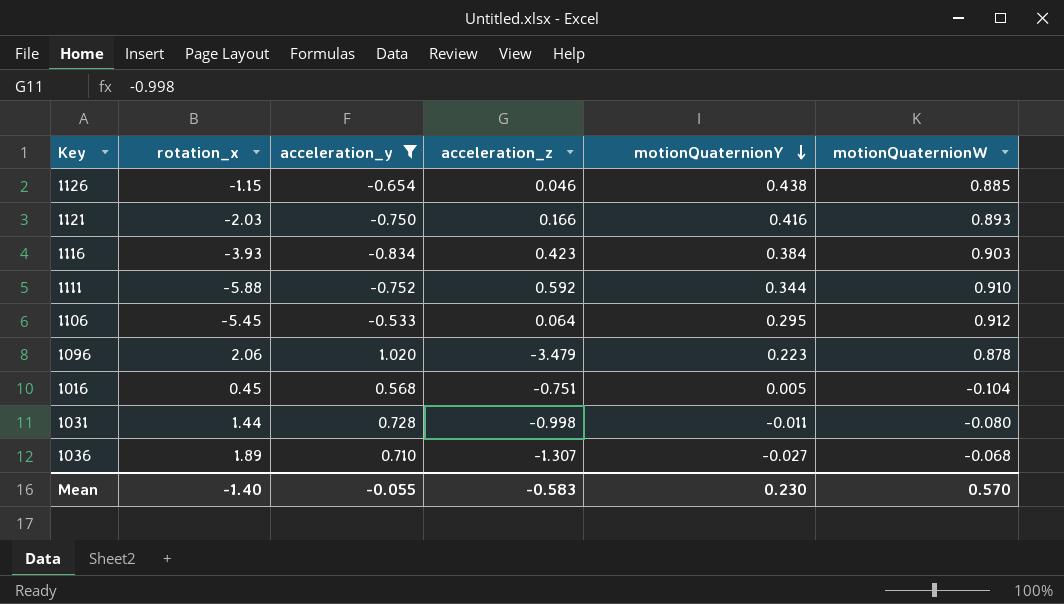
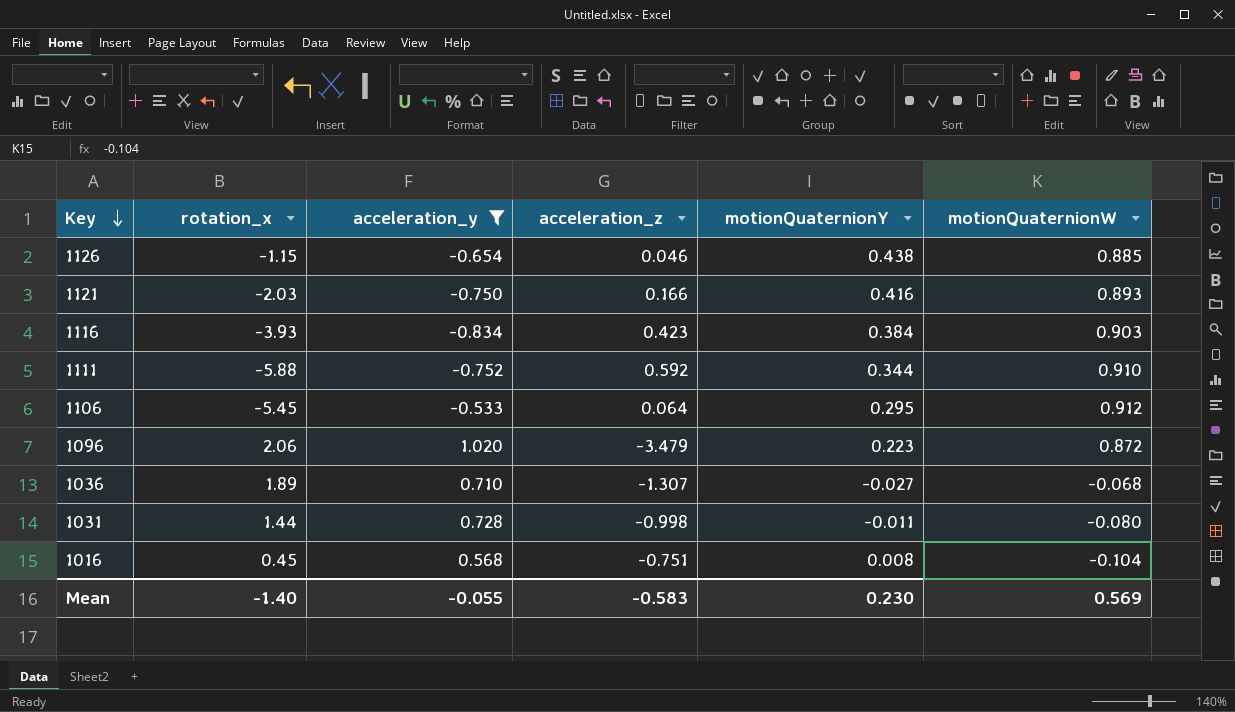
row order: motionQuaternionY descending -> Key descending
1096 | motionQuaternionW: 0.878 -> 0.872
1016 | motionQuaternionY: 0.005 -> 0.008
Mean | motionQuaternionW: 0.570 -> 0.569

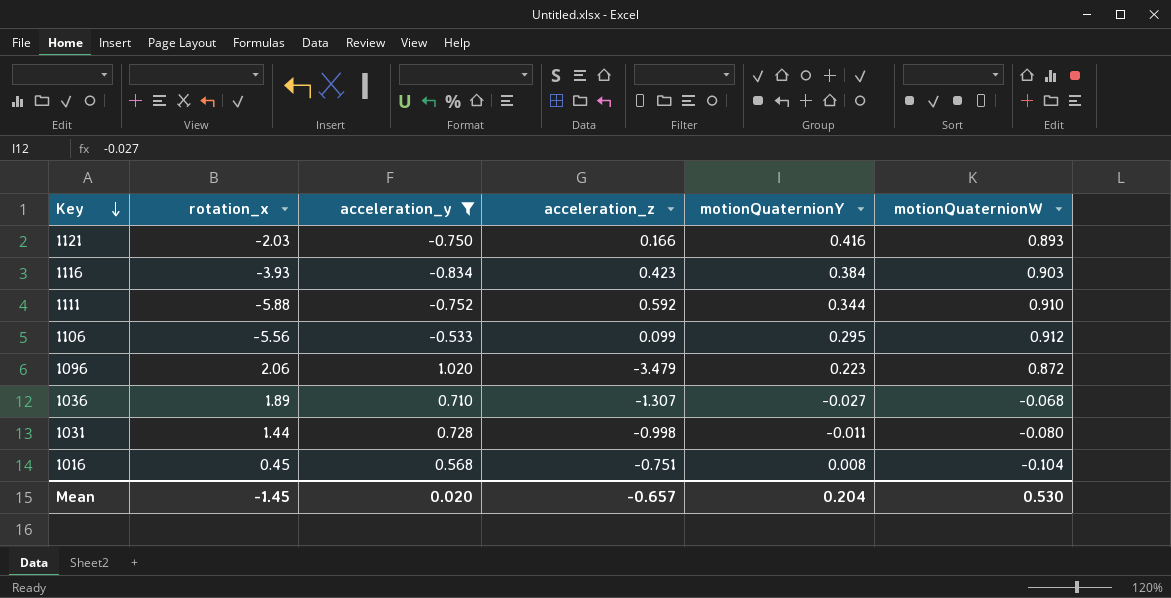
row 1126: -1.15 | -0.654 | 0.046 | 0.438 | 0.885 -> none
1106 | rotation_x: -5.45 -> -5.56
1106 | acceleration_z: 0.064 -> 0.099
Mean | rotation_x: -1.40 -> -1.45
Mean | acceleration_y: -0.055 -> 0.020
Mean | acceleration_z: -0.583 -> -0.657
Mean | motionQuaternionY: 0.230 -> 0.204
Mean | motionQuaternionW: 0.569 -> 0.530

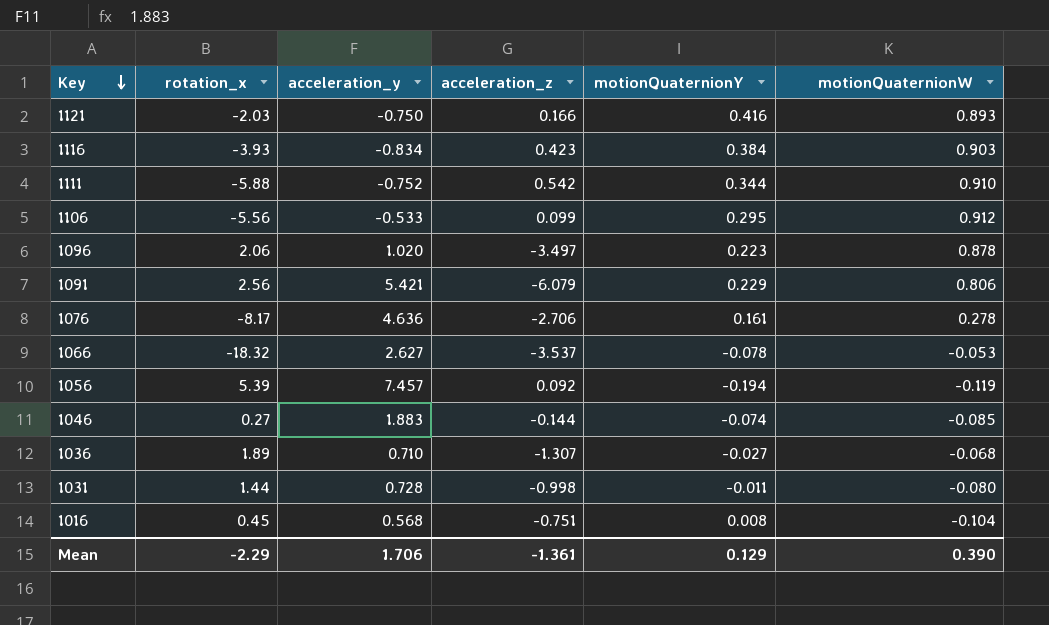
filter: acceleration_y <= 1.020 -> none
1111 | acceleration_z: 0.592 -> 0.542
1096 | acceleration_z: -3.479 -> -3.497
1096 | motionQuaternionW: 0.872 -> 0.878
Mean | rotation_x: -1.45 -> -2.29
Mean | acceleration_y: 0.020 -> 1.706
Mean | acceleration_z: -0.657 -> -1.361
Mean | motionQuaternionY: 0.204 -> 0.129
Mean | motionQuaternionW: 0.530 -> 0.390

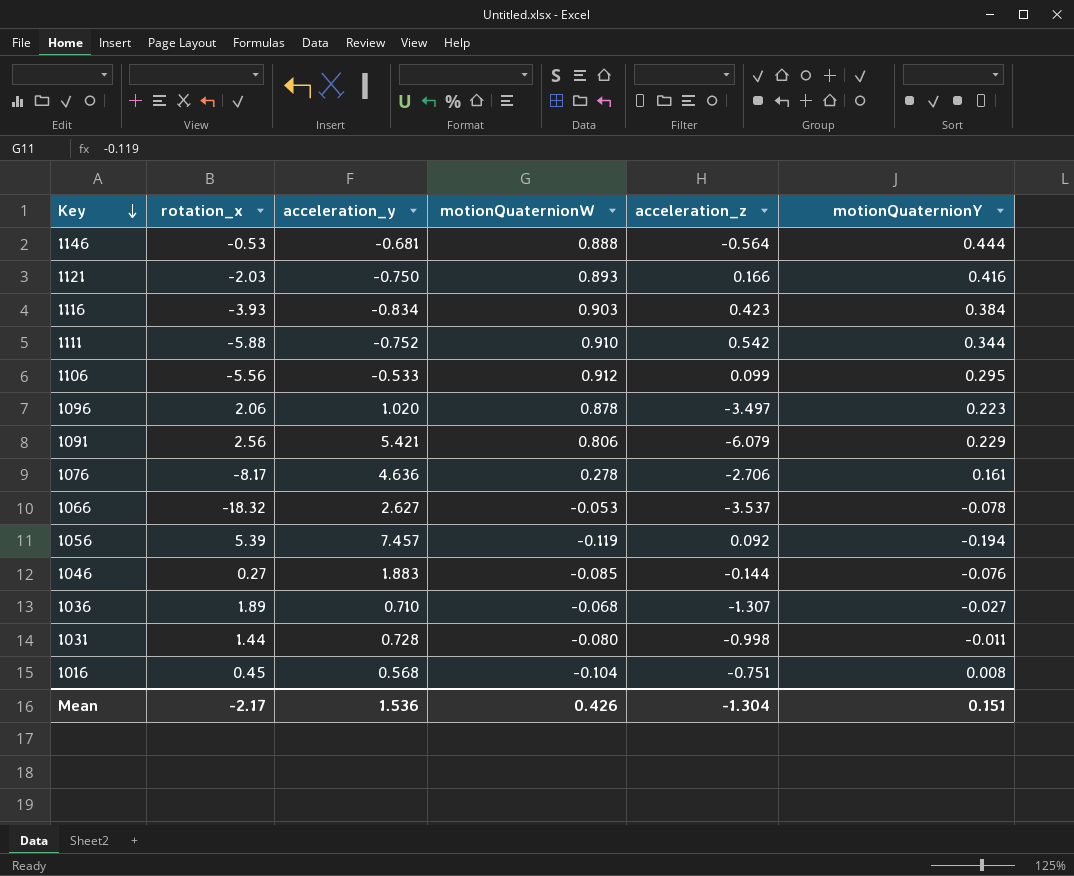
column motionQuaternionW | position: 6 -> 4
row 1146: none -> -0.53 | -0.681 | 0.888 | -0.564 | 0.444
1046 | motionQuaternionY: -0.074 -> -0.076
Mean | rotation_x: -2.29 -> -2.17
Mean | acceleration_y: 1.706 -> 1.536
Mean | motionQuaternionW: 0.390 -> 0.426
Mean | acceleration_z: -1.361 -> -1.304
Mean | motionQuaternionY: 0.129 -> 0.151

